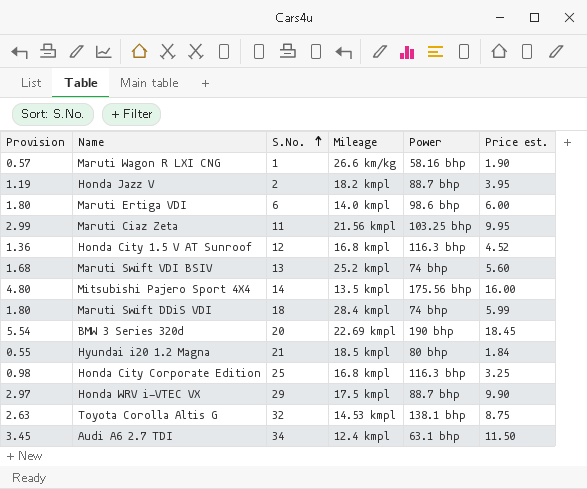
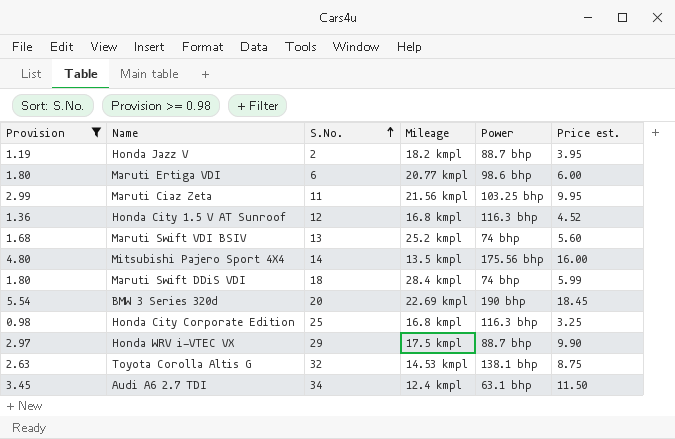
filter: none -> Provision >= 0.98
Maruti Ertiga VDI | Mileage: 14.0 kmpl -> 20.77 kmpl

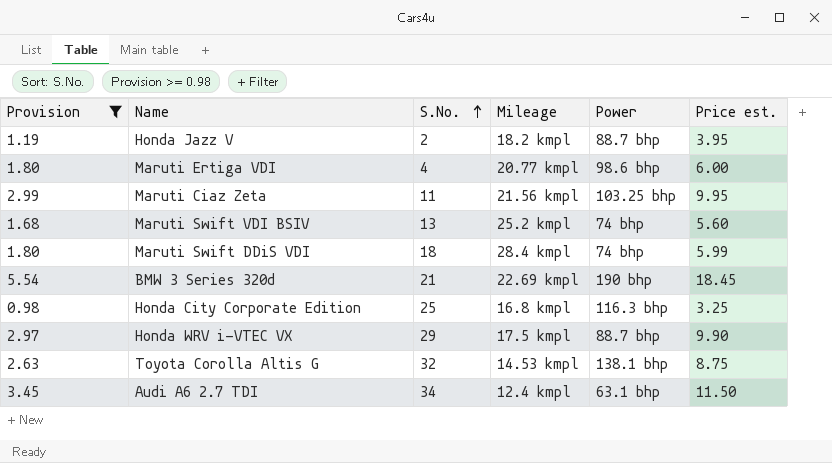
row Honda City 1.5 V AT Sunroof: 1.36 | 12 | 16.8 kmpl | 116.3 bhp | 4.52 -> none
row Mitsubishi Pajero Sport 4X4: 4.80 | 14 | 13.5 kmpl | 175.56 bhp | 16.00 -> none
Maruti Ertiga VDI | S.No.: 6 -> 4
BMW 3 Series 320d | S.No.: 20 -> 21

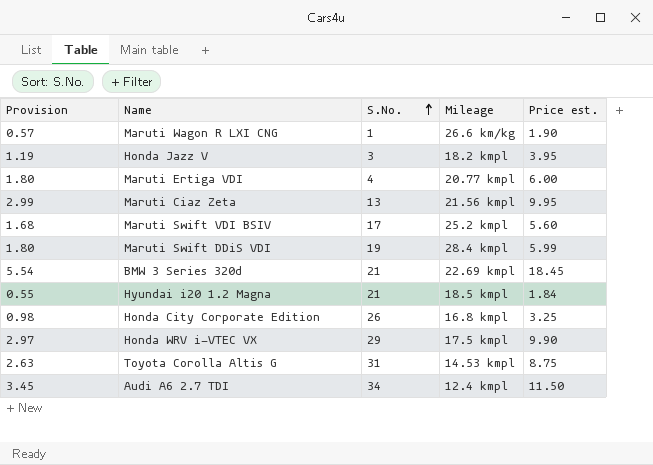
filter: Provision >= 0.98 -> none
column Power | position: 5 -> none
Honda Jazz V | S.No.: 2 -> 3
Maruti Ciaz Zeta | S.No.: 11 -> 13
Maruti Swift VDI BSIV | S.No.: 13 -> 17
Maruti Swift DDiS VDI | S.No.: 18 -> 19
Honda City Corporate Edition | S.No.: 25 -> 26
Toyota Corolla Altis G | S.No.: 32 -> 31

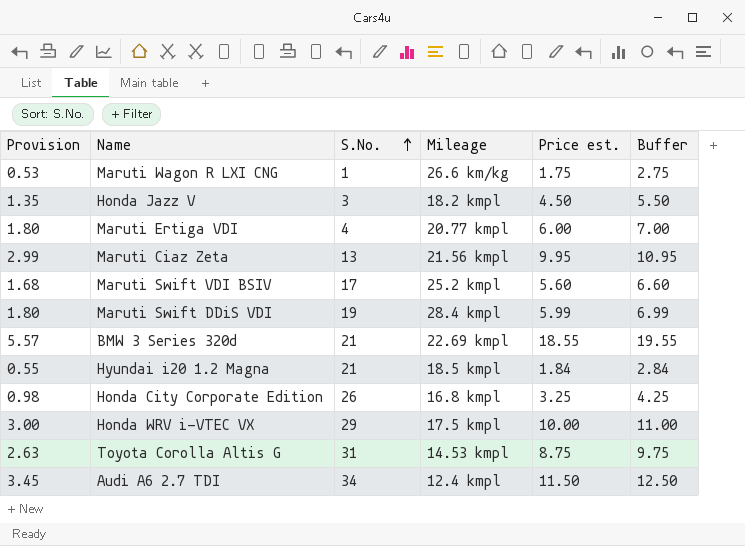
column Buffer | formula: none -> [Price est.] + 1
Maruti Wagon R LXI CNG | Provision: 0.57 -> 0.53
Maruti Wagon R LXI CNG | Price est.: 1.90 -> 1.75
Honda Jazz V | Provision: 1.19 -> 1.35
Honda Jazz V | Price est.: 3.95 -> 4.50
BMW 3 Series 320d | Provision: 5.54 -> 5.57
BMW 3 Series 320d | Price est.: 18.45 -> 18.55
Honda WRV i-VTEC VX | Provision: 2.97 -> 3.00
Honda WRV i-VTEC VX | Price est.: 9.90 -> 10.00

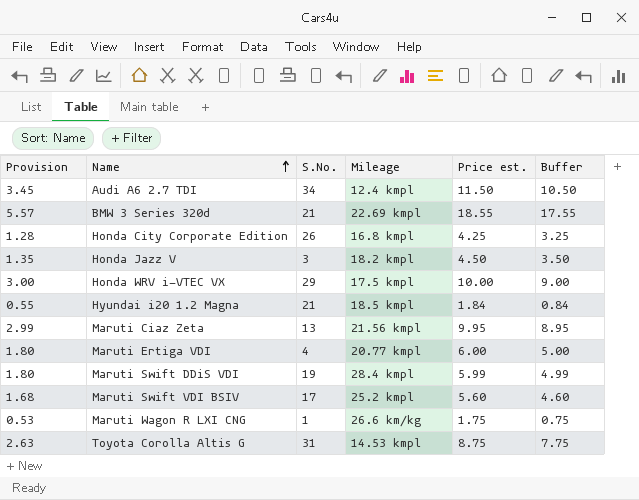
row order: S.No. ascending -> Name ascending
column Buffer | formula: [Price est.] + 1 -> [Price est.] - 1
Honda City Corporate Edition | Provision: 0.98 -> 1.28
Honda City Corporate Edition | Price est.: 3.25 -> 4.25

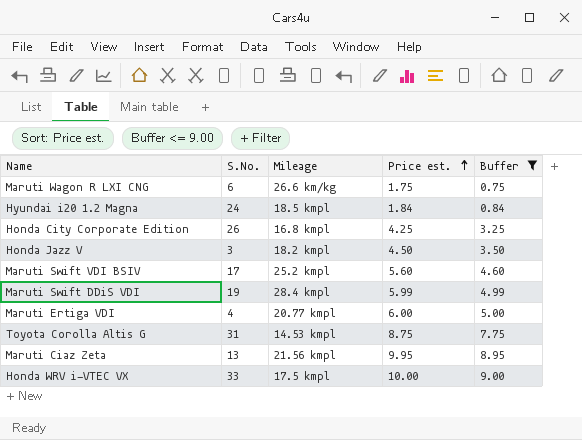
filter: none -> Buffer <= 9.00
row order: Name ascending -> Price est. ascending
column Provision | formula: [Price est.] * 0.3 -> none
Maruti Wagon R LXI CNG | S.No.: 1 -> 6
Hyundai i20 1.2 Magna | S.No.: 21 -> 24
Honda WRV i-VTEC VX | S.No.: 29 -> 33

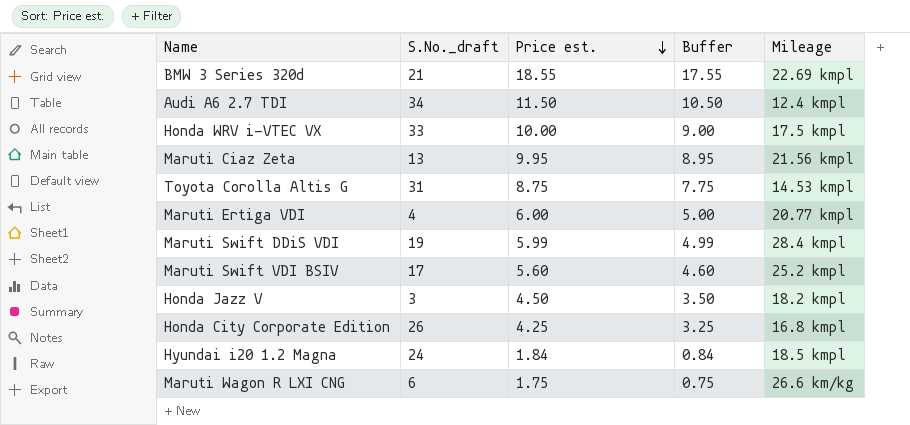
filter: Buffer <= 9.00 -> none
row order: Price est. ascending -> Price est. descending
column name: S.No. -> S.No._draft
column Mileage | position: 3 -> 5

